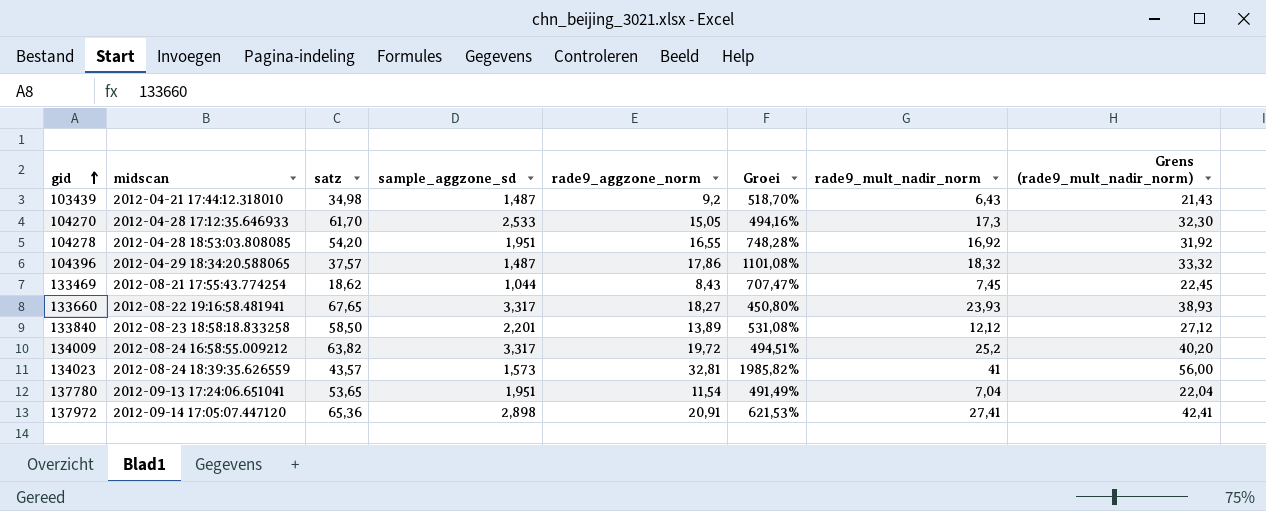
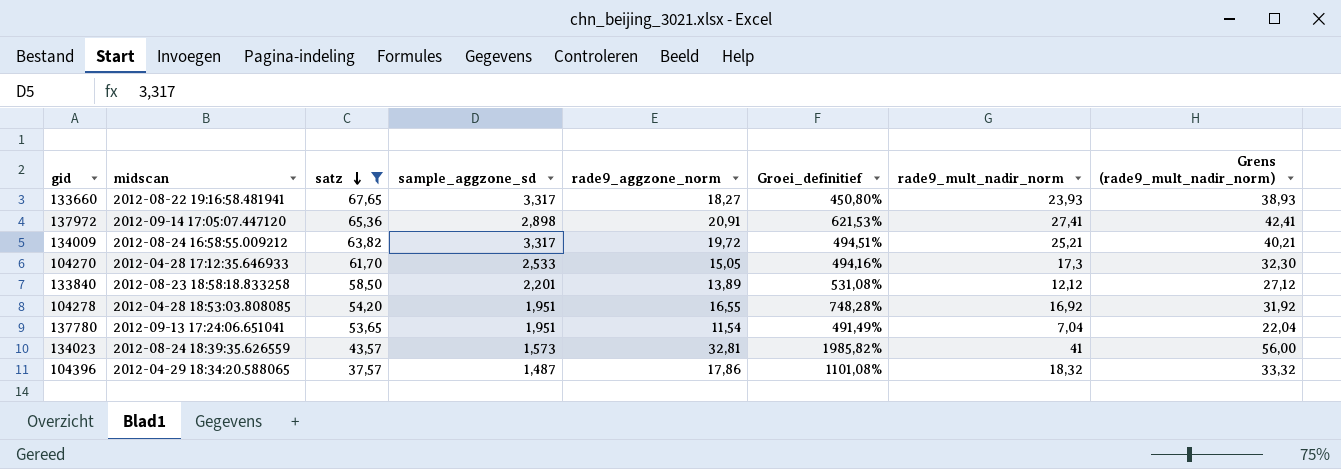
filter: none -> satz >= 37,57
row order: gid ascending -> satz descending
column name: Groei -> Groei_definitief
134009 | rade9_mult_nadir_norm: 25,2 -> 25,21
134009 | Grens (rade9_mult_nadir_norm): 40,20 -> 40,21

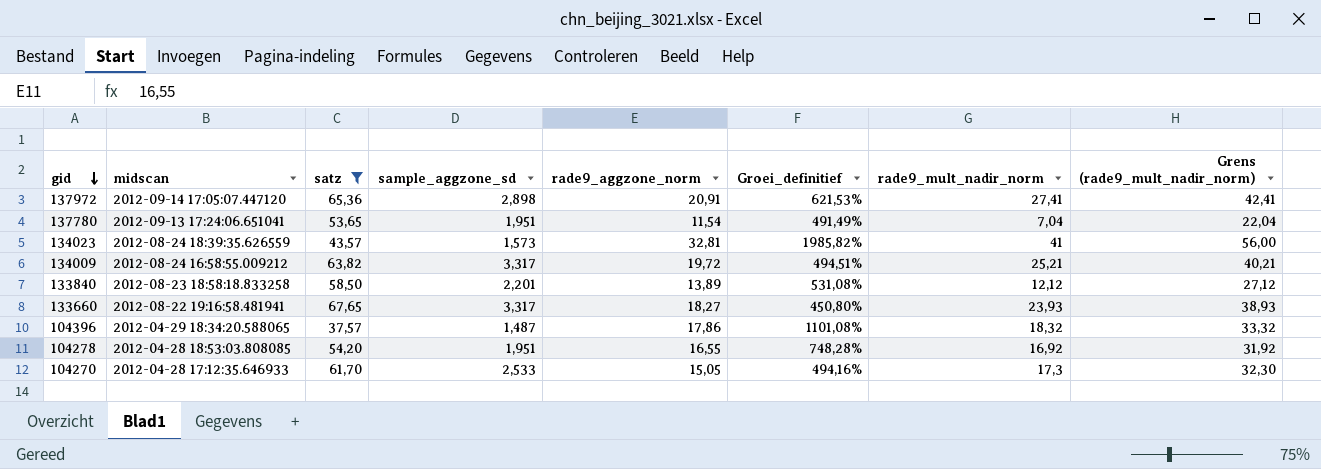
row order: satz descending -> gid descending

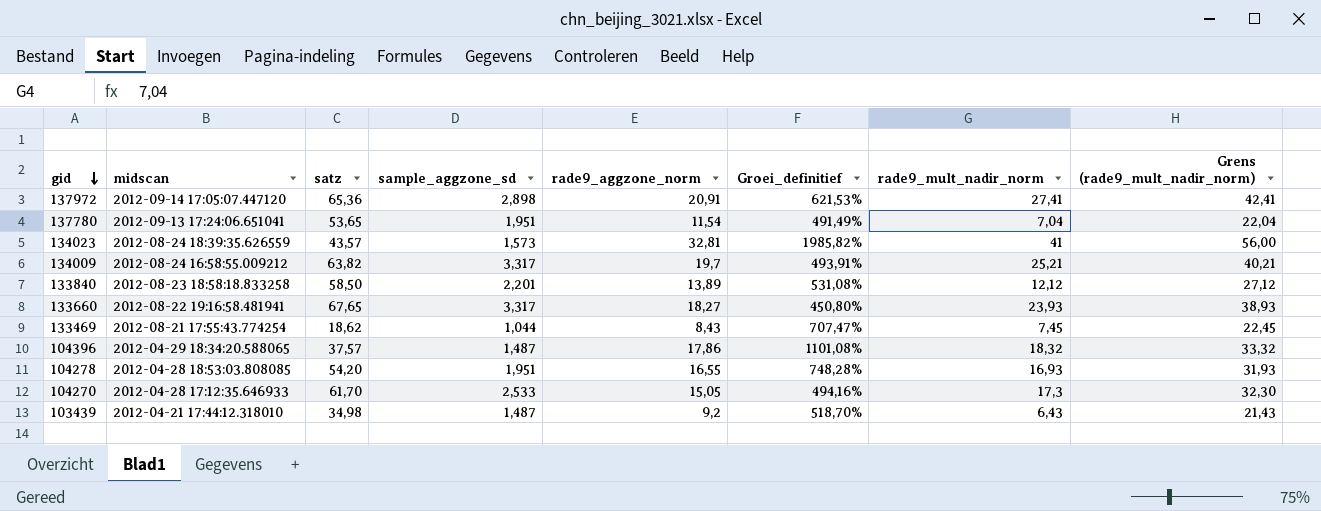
filter: satz >= 37,57 -> none
134009 | rade9_aggzone_norm: 19,72 -> 19,7
134009 | Groei_definitief: 494,51% -> 493,91%
104278 | rade9_mult_nadir_norm: 16,92 -> 16,93
104278 | Grens (rade9_mult_nadir_norm): 31,92 -> 31,93

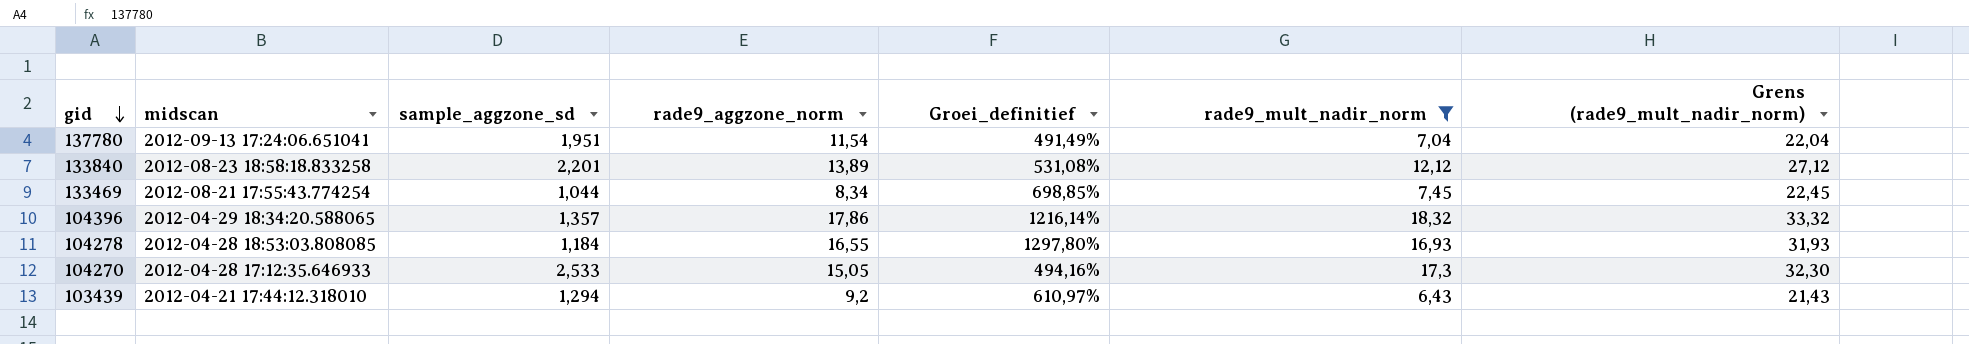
filter: none -> rade9_mult_nadir_norm <= 18,32
column satz | position: 3 -> none
133469 | rade9_aggzone_norm: 8,43 -> 8,34
133469 | Groei_definitief: 707,47% -> 698,85%
104396 | sample_aggzone_sd: 1,487 -> 1,357
104396 | Groei_definitief: 1101,08% -> 1216,14%
104278 | sample_aggzone_sd: 1,951 -> 1,184
104278 | Groei_definitief: 748,28% -> 1297,80%
103439 | sample_aggzone_sd: 1,487 -> 1,294
103439 | Groei_definitief: 518,70% -> 610,97%

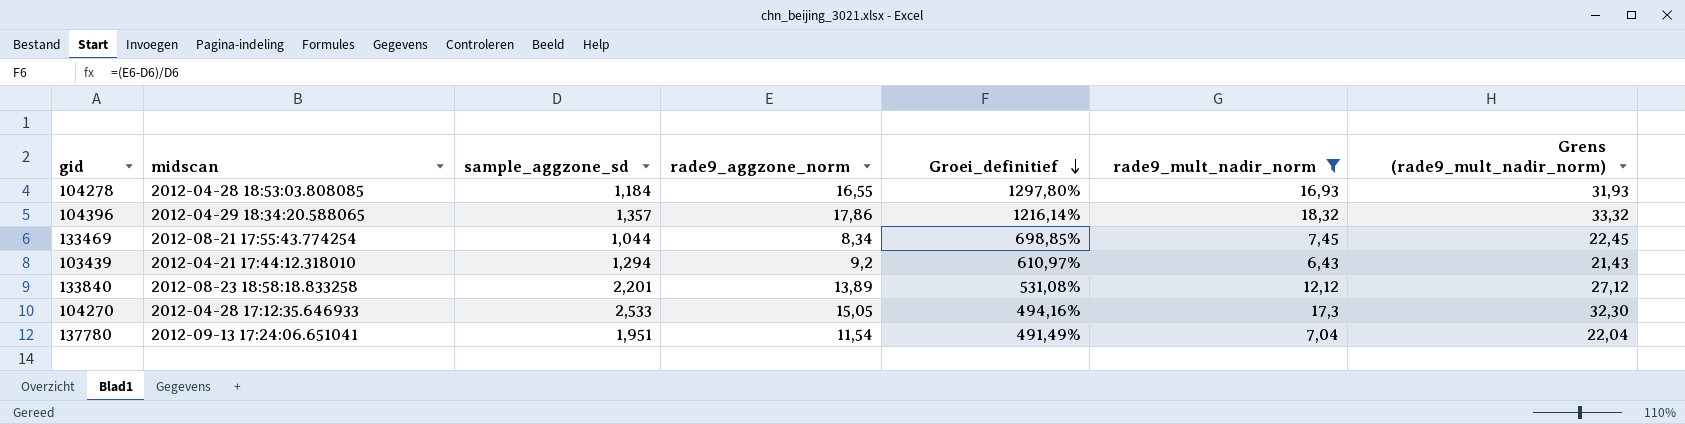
row order: gid descending -> Groei_definitief descending

